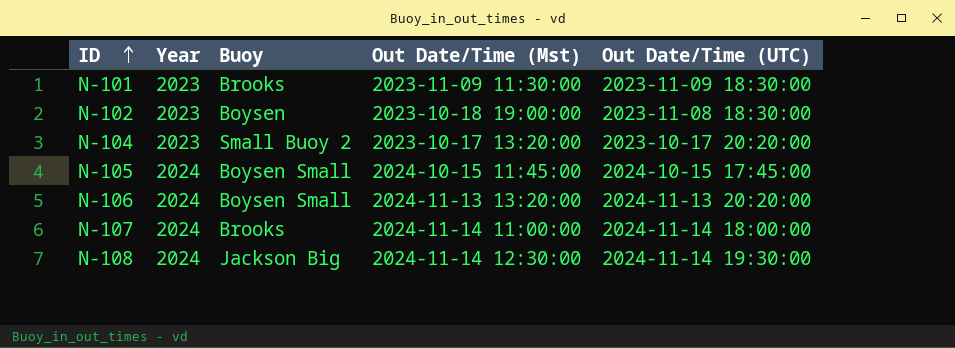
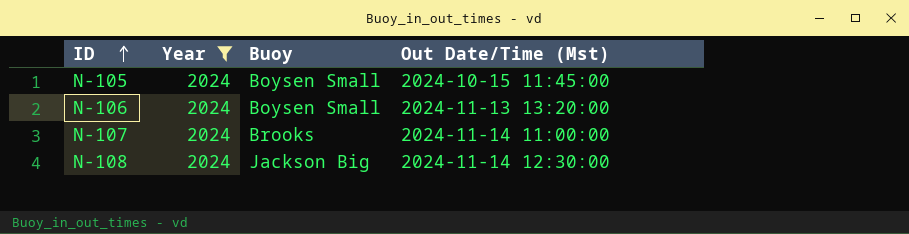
filter: none -> Year = 2024
column Out Date/Time (UTC) | position: 5 -> none

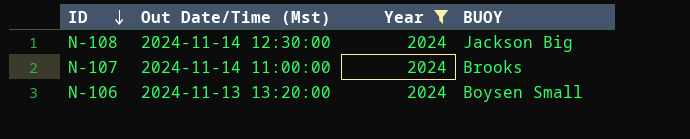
row order: ID ascending -> ID descending
column Out Date/Time (Mst) | position: 4 -> 2
column name: Buoy -> BUOY
row N-105: 2024 | Boysen Small | 2024-10-15 11:45:00 -> none

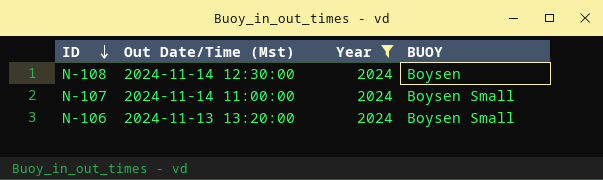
N-108 | BUOY: Jackson Big -> Boysen
N-107 | BUOY: Brooks -> Boysen Small

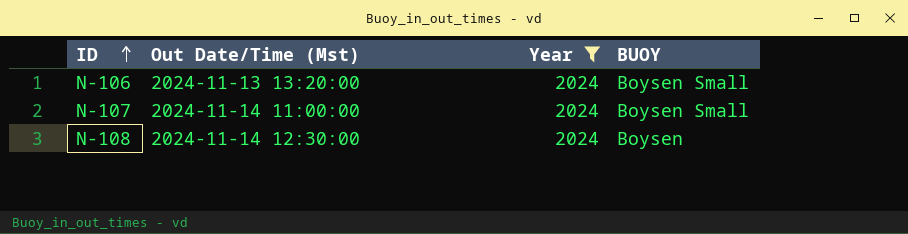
row order: ID descending -> ID ascending

